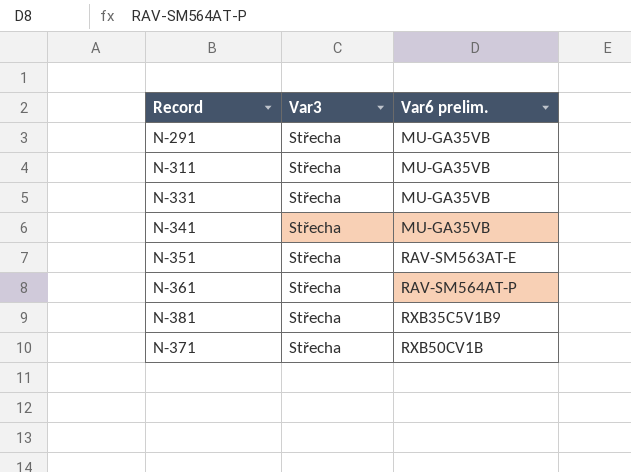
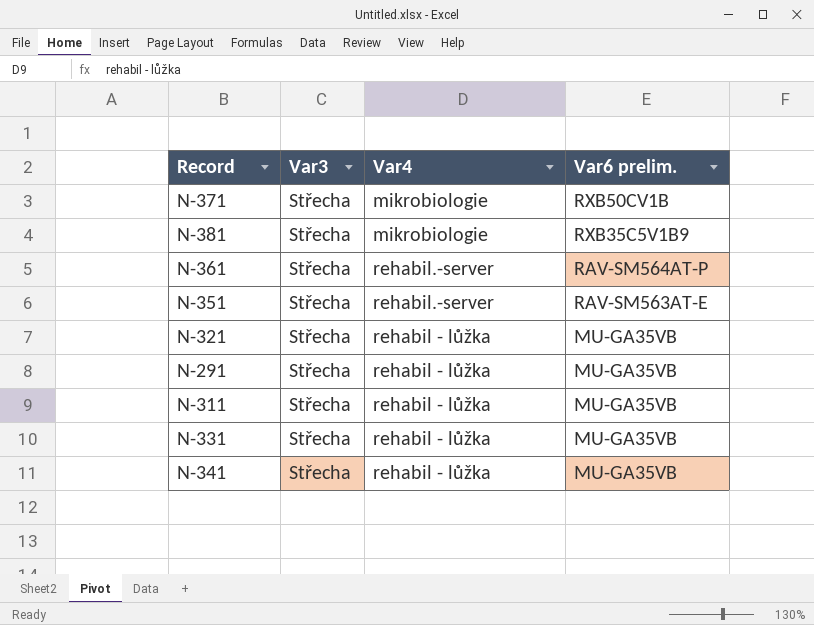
row order: Var6 prelim. ascending -> Var6 prelim. descending
column Var4 | position: none -> 3
row N-321: none -> Střecha | rehabil - lůžka | MU-GA35VB

